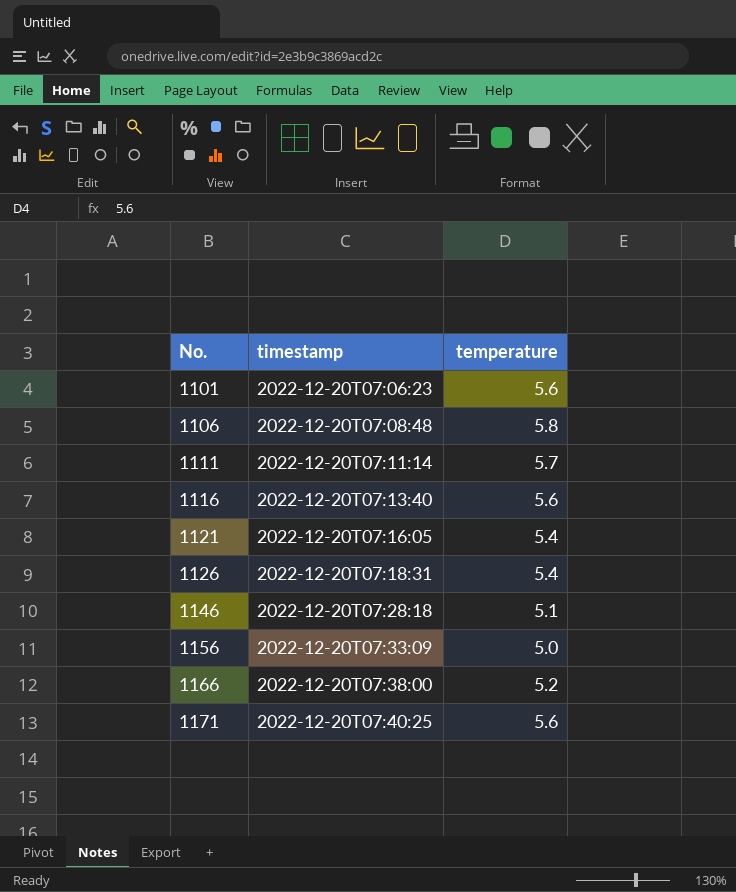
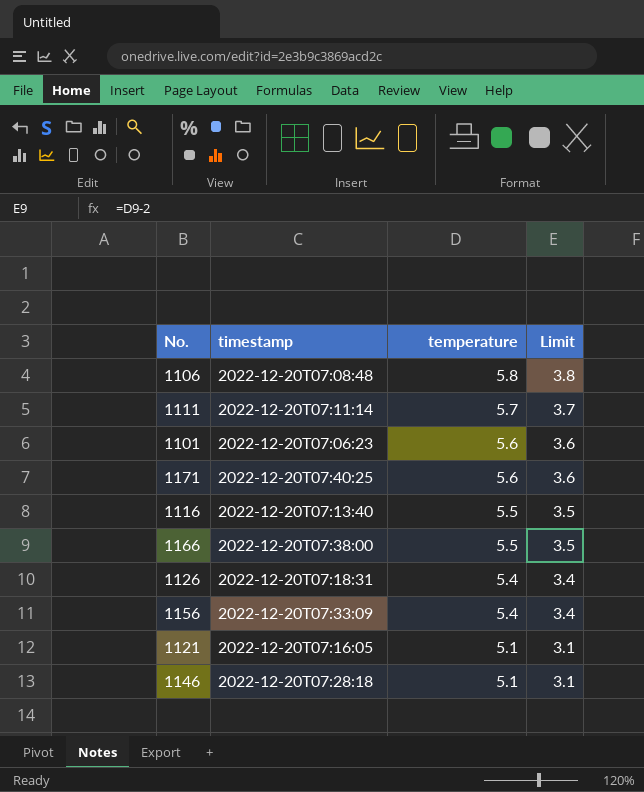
row order: No. ascending -> temperature descending
column Limit | formula: none -> [temperature] - 2
1116 | temperature: 5.6 -> 5.5
1166 | temperature: 5.2 -> 5.5
1156 | temperature: 5.0 -> 5.4
1121 | temperature: 5.4 -> 5.1

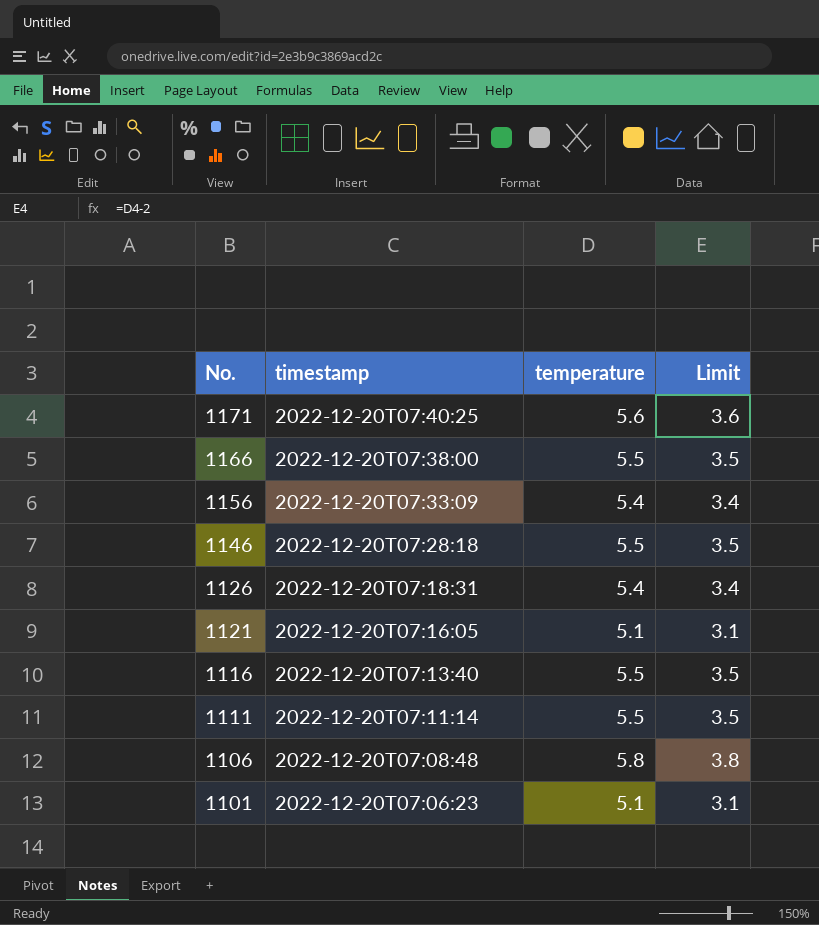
row order: temperature descending -> No. descending
1146 | temperature: 5.1 -> 5.5
1146 | Limit: 3.1 -> 3.5
1111 | temperature: 5.7 -> 5.5
1111 | Limit: 3.7 -> 3.5
1101 | temperature: 5.6 -> 5.1
1101 | Limit: 3.6 -> 3.1

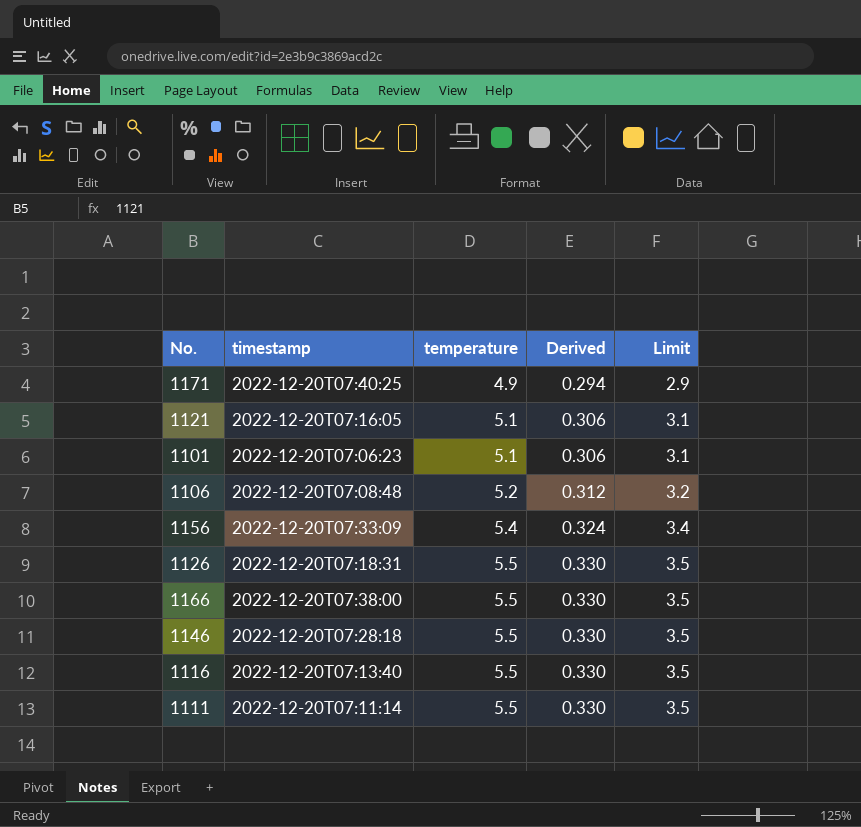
row order: No. descending -> temperature ascending
column Derived | formula: none -> [temperature] * 0.06
1171 | temperature: 5.6 -> 4.9
1171 | Limit: 3.6 -> 2.9
1106 | temperature: 5.8 -> 5.2
1106 | Limit: 3.8 -> 3.2
1126 | temperature: 5.4 -> 5.5
1126 | Limit: 3.4 -> 3.5

